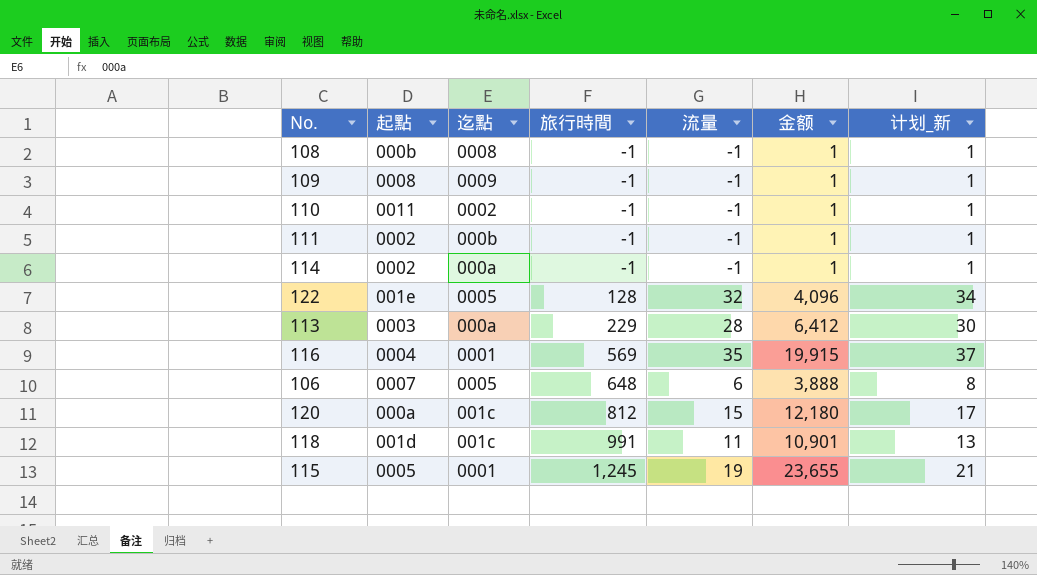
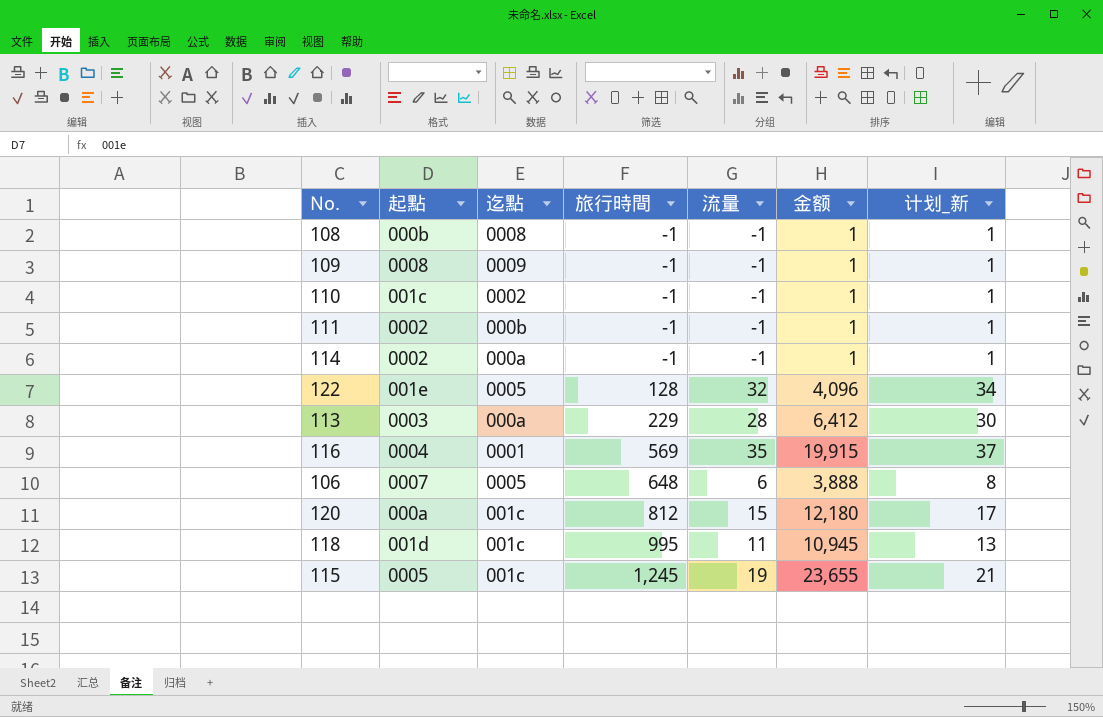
110 | 起點: 0011 -> 001c
118 | 旅行時間: 991 -> 995
118 | 金额: 10,901 -> 10,945
115 | 迄點: 0001 -> 001c

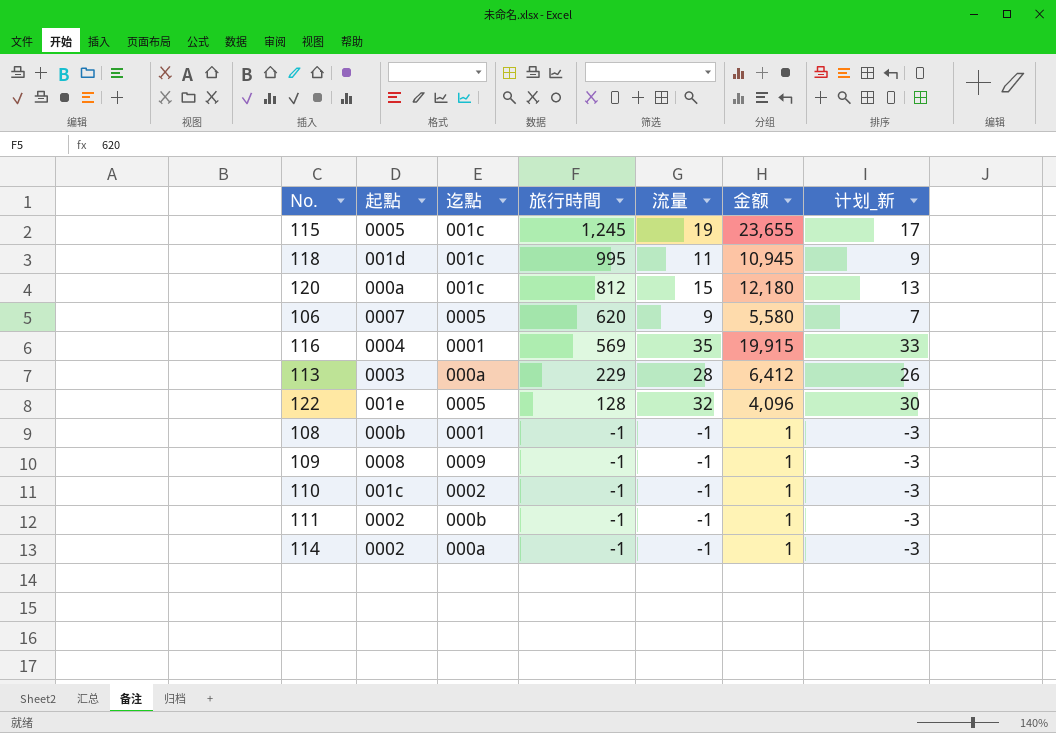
row order: 旅行時間 ascending -> 旅行時間 descending
column 计划_新 | formula: [流量] + 2 -> [流量] - 2
106 | 旅行時間: 648 -> 620
106 | 流量: 6 -> 9
106 | 金额: 3,888 -> 5,580
108 | 迄點: 0008 -> 0001

